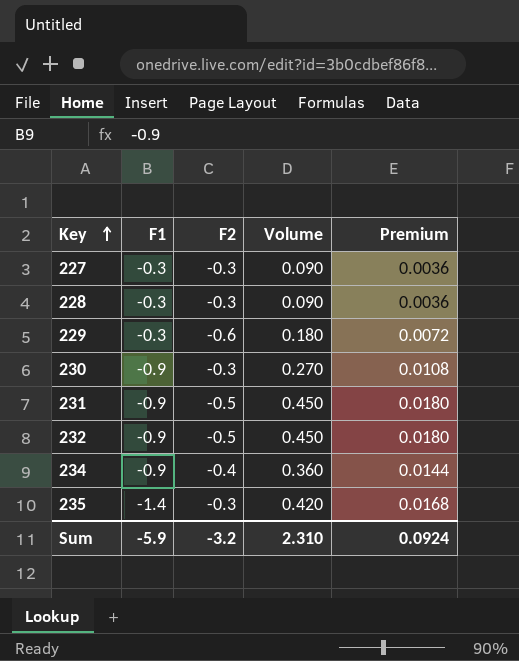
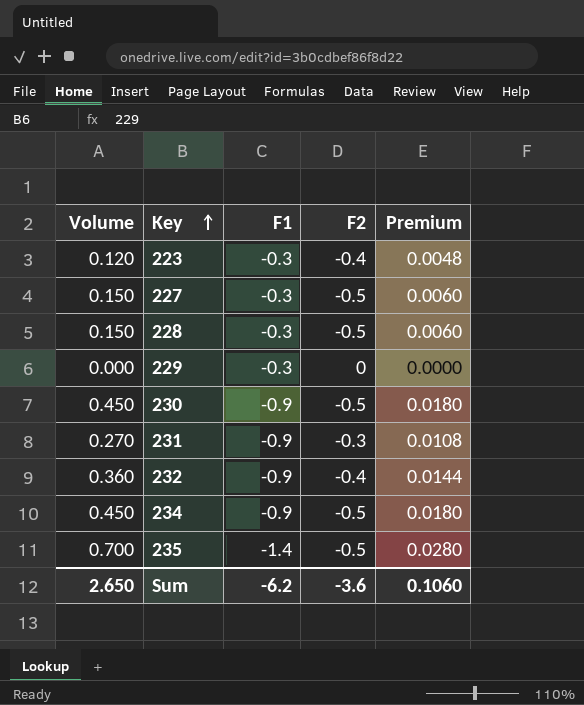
column Volume | position: 4 -> 1
row 223: none -> 0.120 | -0.3 | -0.4 | 0.0048
227 | Volume: 0.090 -> 0.150
227 | F2: -0.3 -> -0.5
227 | Premium: 0.0036 -> 0.0060
228 | Volume: 0.090 -> 0.150
228 | F2: -0.3 -> -0.5
228 | Premium: 0.0036 -> 0.0060
229 | Volume: 0.180 -> 0.000
229 | F2: -0.6 -> 0
229 | Premium: 0.0072 -> 0.0000
230 | Volume: 0.270 -> 0.450
230 | F2: -0.3 -> -0.5
230 | Premium: 0.0108 -> 0.0180
231 | Volume: 0.450 -> 0.270
231 | F2: -0.5 -> -0.3
231 | Premium: 0.0180 -> 0.0108
232 | Volume: 0.450 -> 0.360
232 | F2: -0.5 -> -0.4
232 | Premium: 0.0180 -> 0.0144
234 | Volume: 0.360 -> 0.450
234 | F2: -0.4 -> -0.5
234 | Premium: 0.0144 -> 0.0180
235 | Volume: 0.420 -> 0.700
235 | F2: -0.3 -> -0.5
235 | Premium: 0.0168 -> 0.0280
Sum | Volume: 2.310 -> 2.650
Sum | F1: -5.9 -> -6.2
Sum | F2: -3.2 -> -3.6
Sum | Premium: 0.0924 -> 0.1060

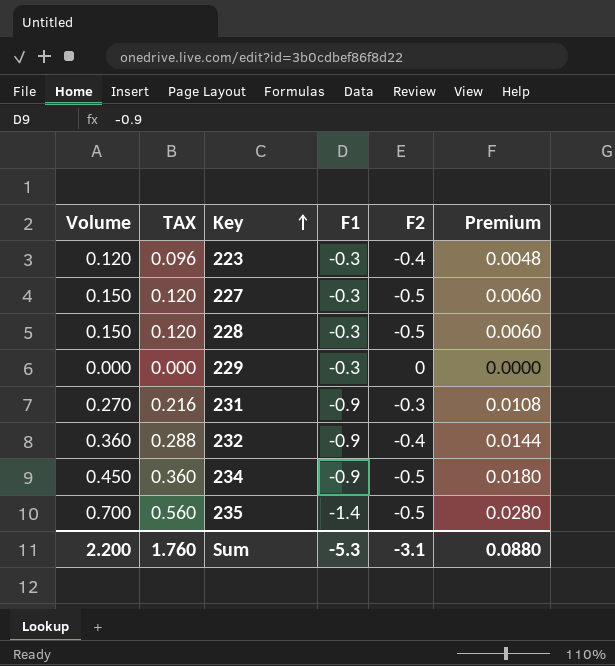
column TAX | formula: none -> [Volume] * 0.8
row 230: 0.450 | -0.9 | -0.5 | 0.0180 -> none
Sum | Volume: 2.650 -> 2.200
Sum | F1: -6.2 -> -5.3
Sum | F2: -3.6 -> -3.1
Sum | Premium: 0.1060 -> 0.0880

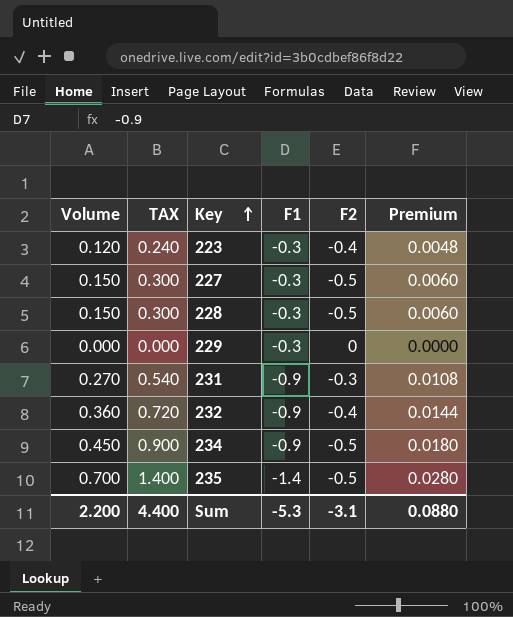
column TAX | formula: [Volume] * 0.8 -> [Volume] * 2
Sum | TAX: 1.760 -> 4.400

